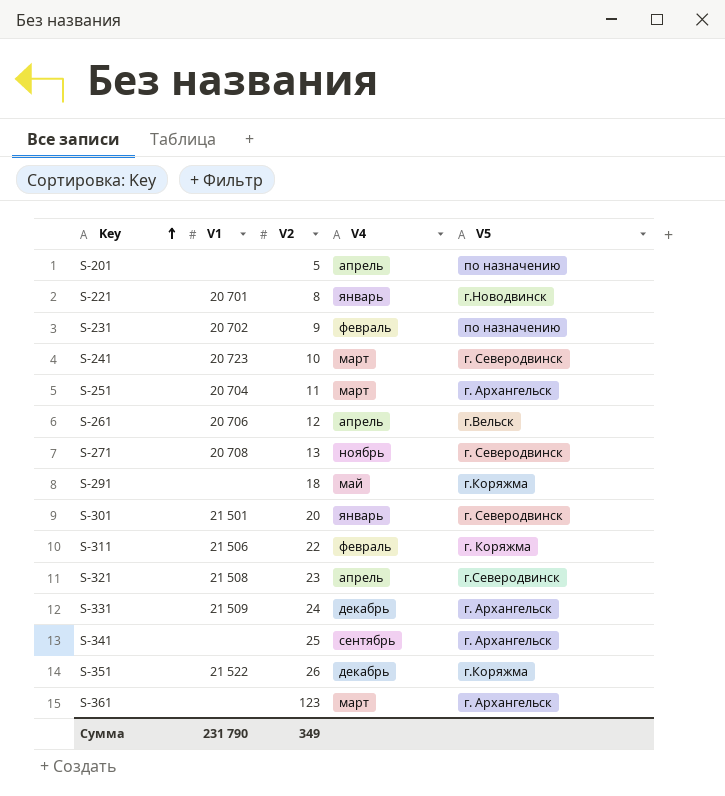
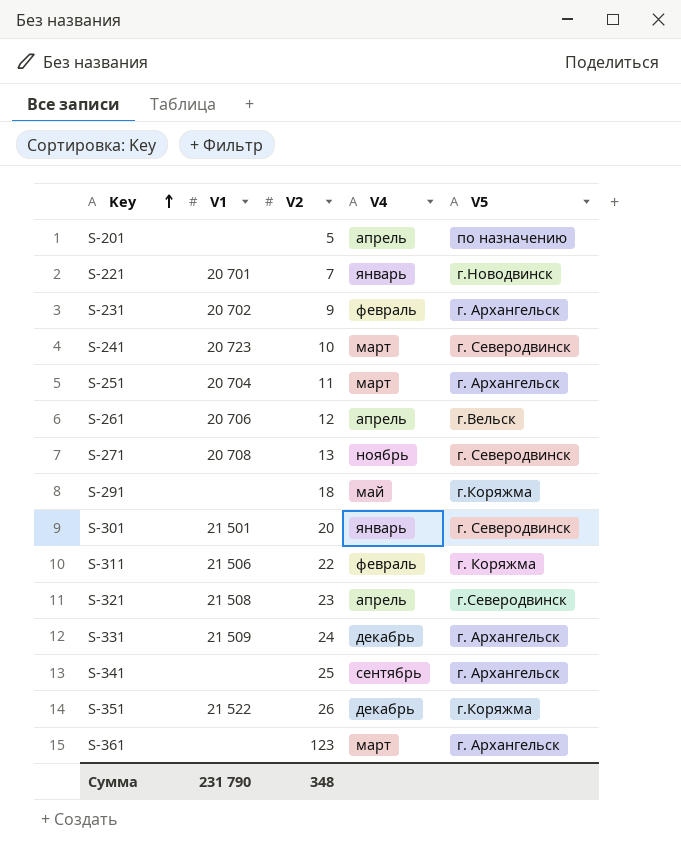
S-221 | V2: 8 -> 7
S-231 | V5: по назначению -> г. Архангельск
Сумма | V2: 349 -> 348

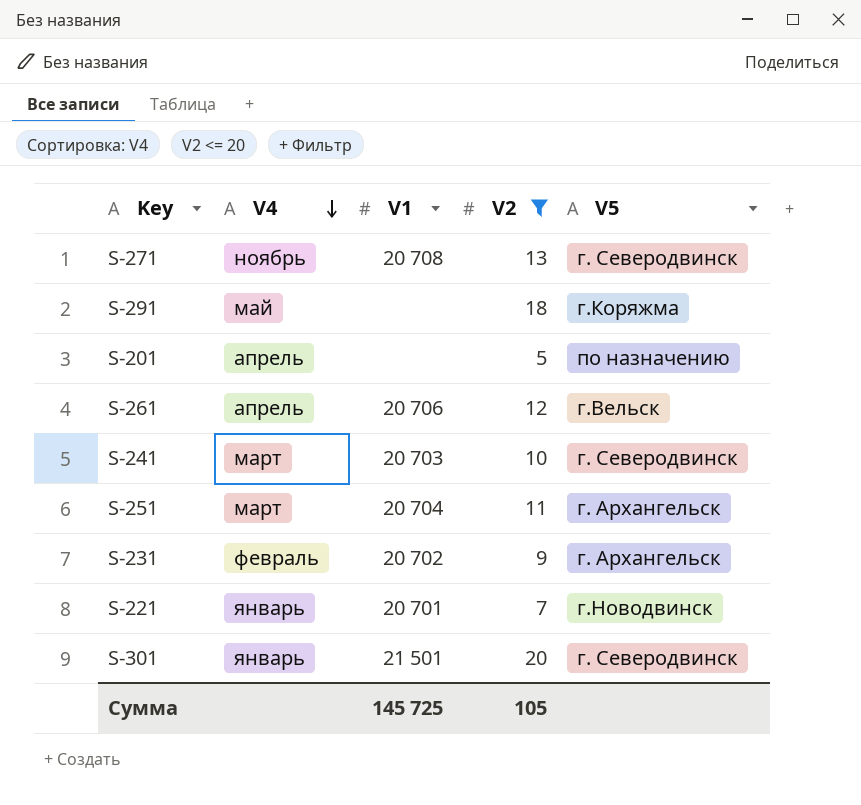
filter: none -> V2 <= 20
row order: Key ascending -> V4 descending
column V4 | position: 4 -> 2
S-241 | V1: 20 723 -> 20 703
Сумма | V1: 231 790 -> 145 725
Сумма | V2: 348 -> 105

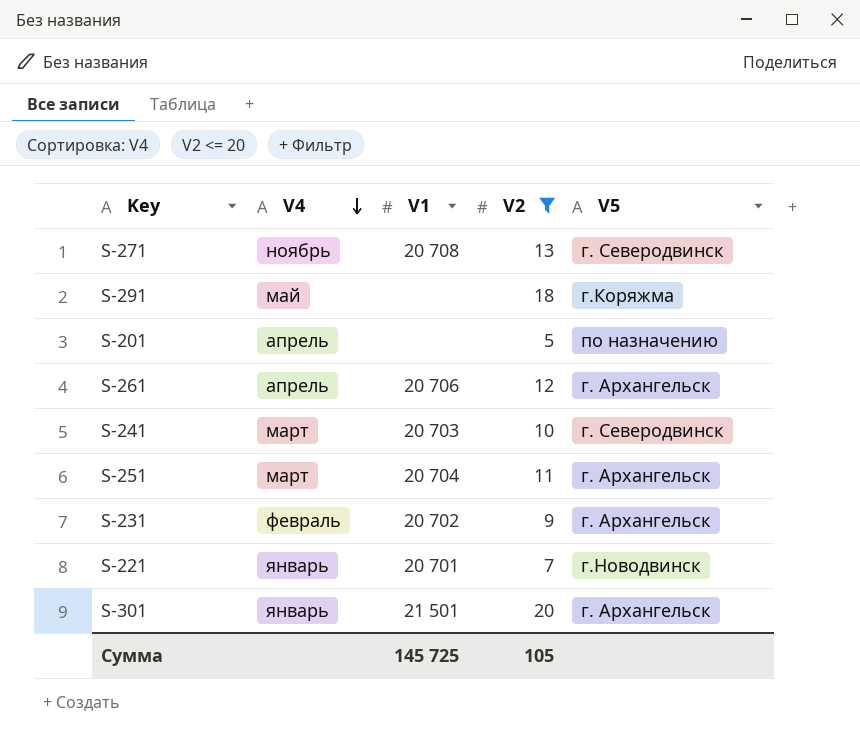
S-261 | V5: г.Вельск -> г. Архангельск
S-301 | V5: г. Северодвинск -> г. Архангельск

